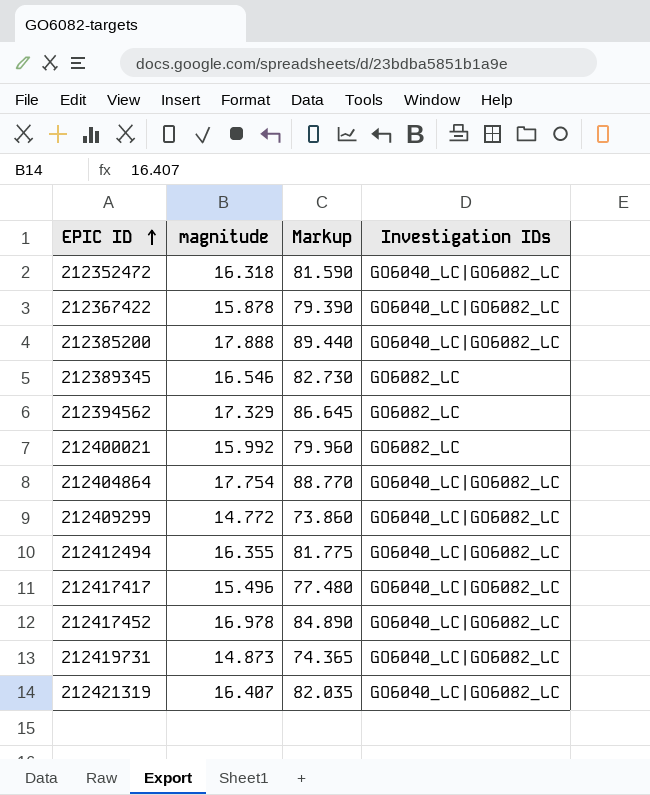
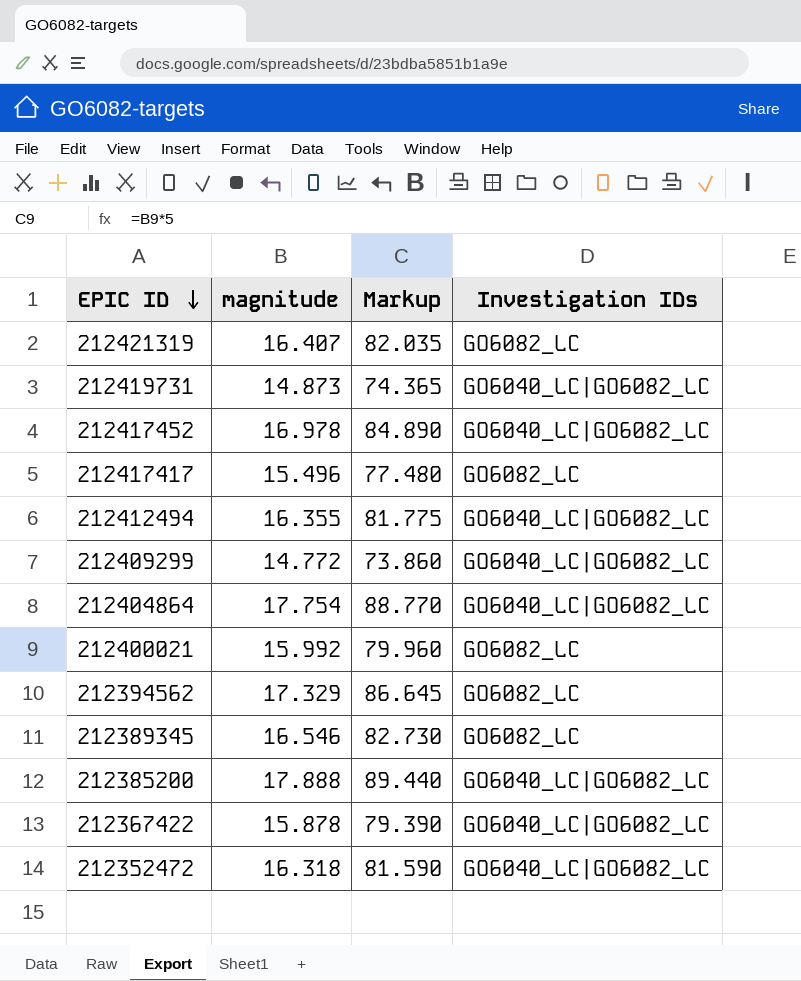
row order: EPIC ID ascending -> EPIC ID descending
212421319 | Investigation IDs: GO6040_LC|GO6082_LC -> GO6082_LC
212417417 | Investigation IDs: GO6040_LC|GO6082_LC -> GO6082_LC

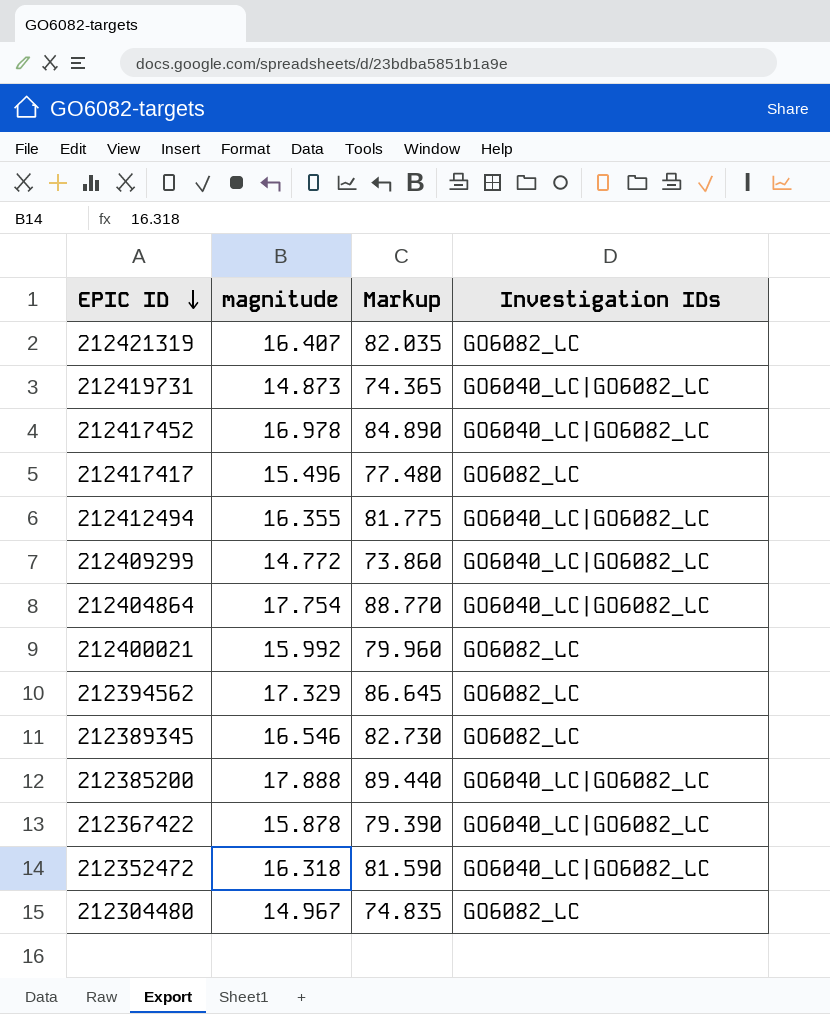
row 212304480: none -> 14.967 | 74.835 | GO6082_LC

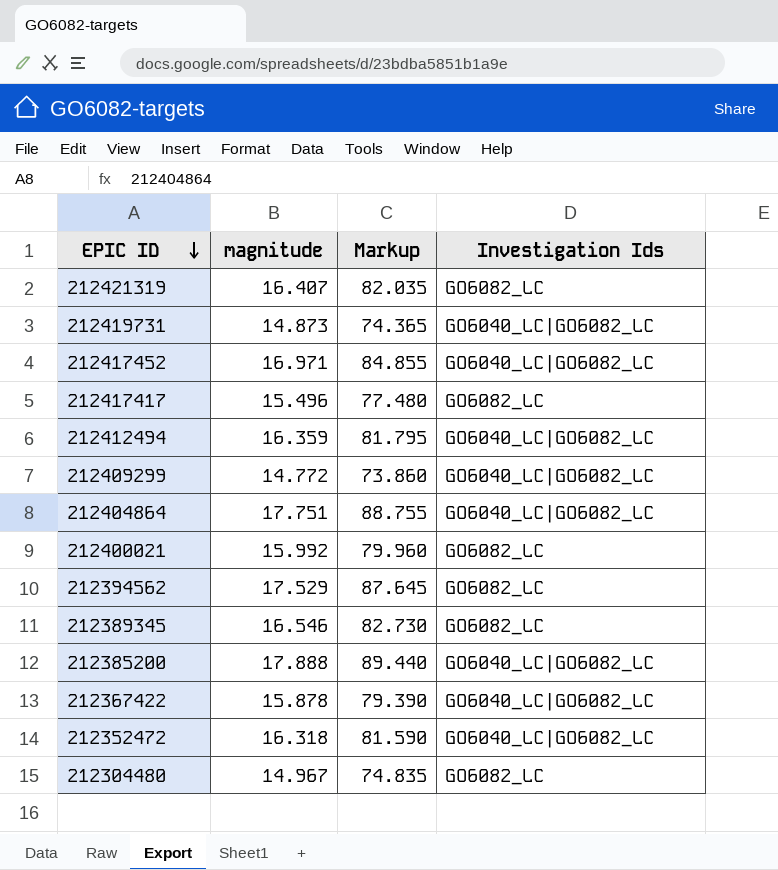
column name: Investigation IDs -> Investigation Ids
212417452 | magnitude: 16.978 -> 16.971
212417452 | Markup: 84.890 -> 84.855
212412494 | magnitude: 16.355 -> 16.359
212412494 | Markup: 81.775 -> 81.795
212404864 | magnitude: 17.754 -> 17.751
212404864 | Markup: 88.770 -> 88.755
212394562 | magnitude: 17.329 -> 17.529
212394562 | Markup: 86.645 -> 87.645

